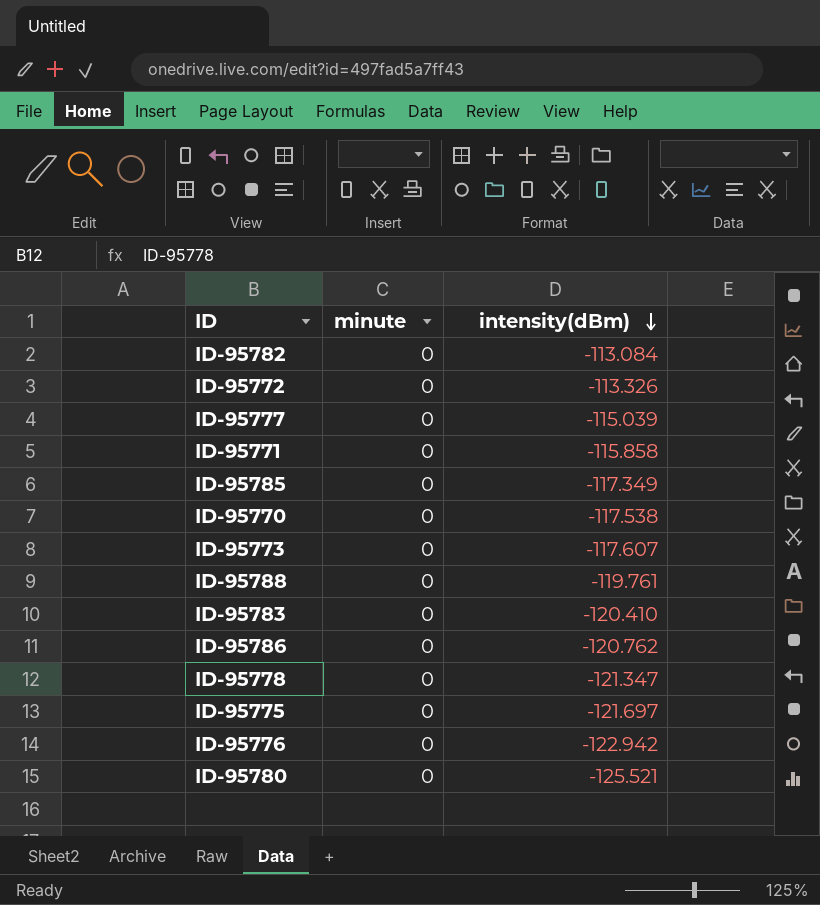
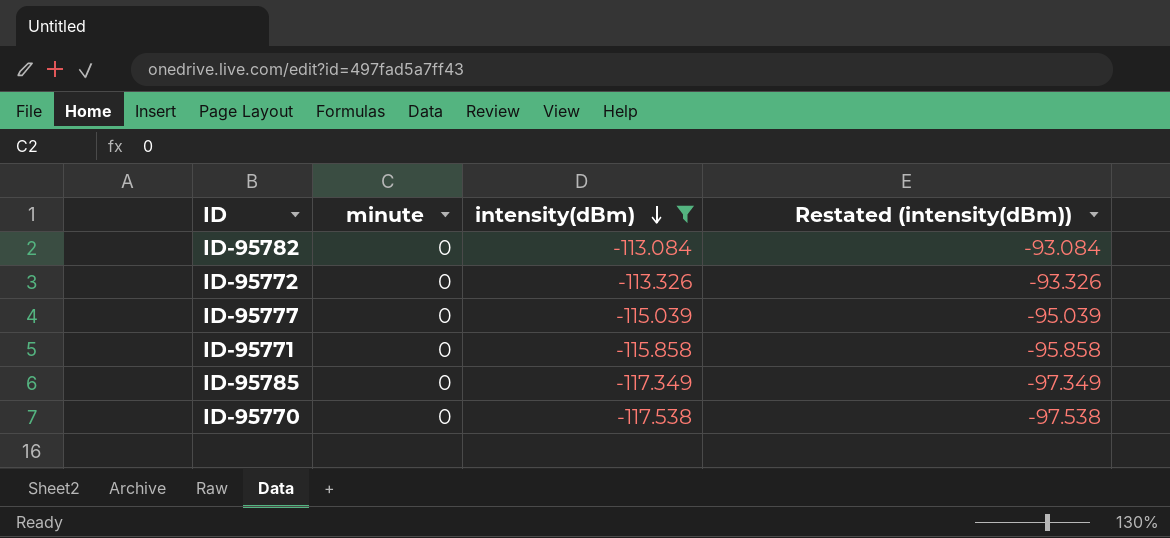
filter: none -> intensity(dBm) >= -117.538
column Restated (intensity(dBm)) | formula: none -> [intensity(dBm)] + 20

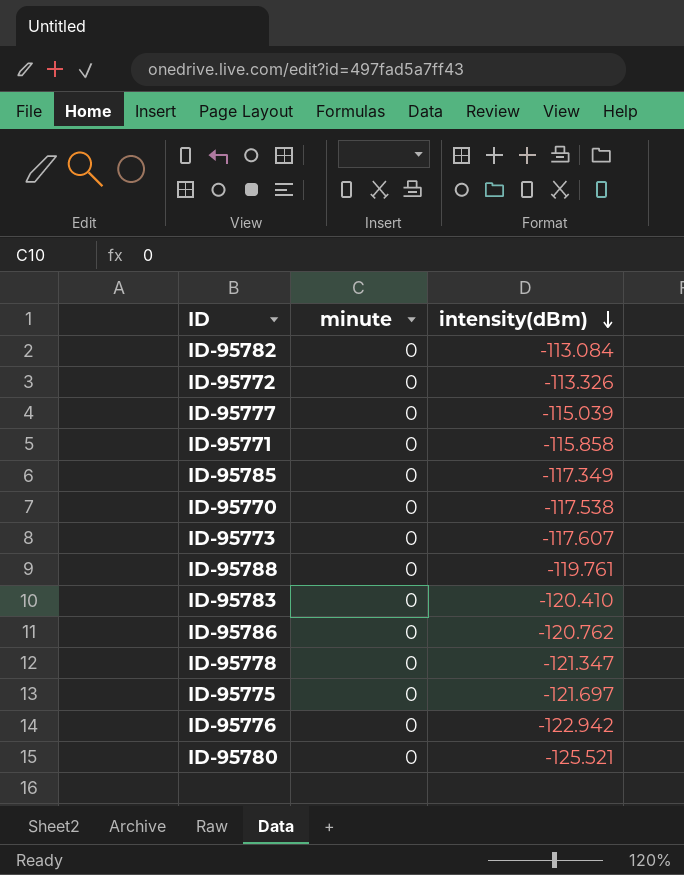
filter: intensity(dBm) >= -117.538 -> none
column Restated (intensity(dBm)) | formula: [intensity(dBm)] + 20 -> none

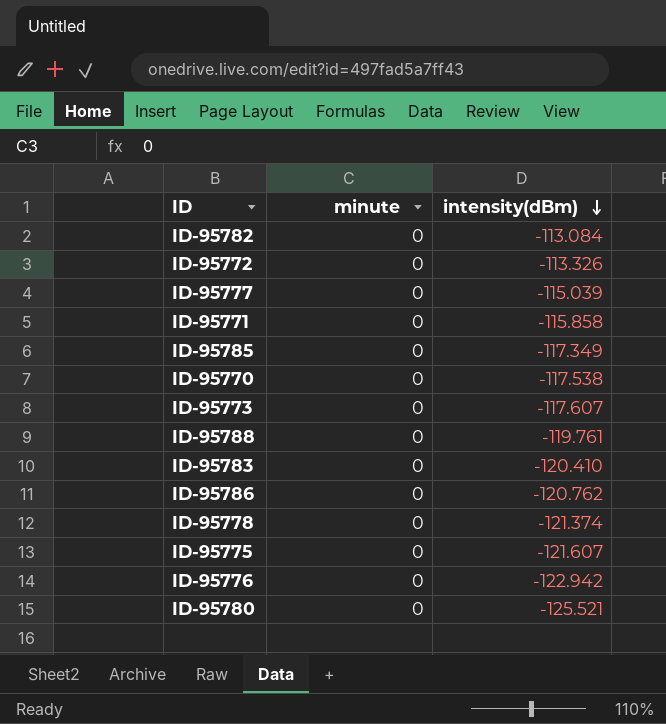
ID-95778 | intensity(dBm): -121.347 -> -121.374
ID-95775 | intensity(dBm): -121.697 -> -121.607

